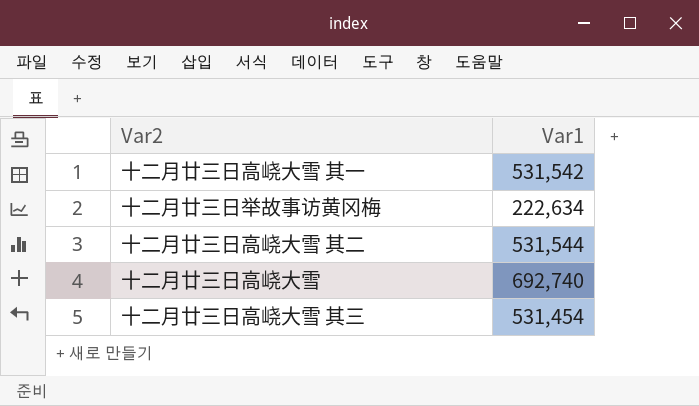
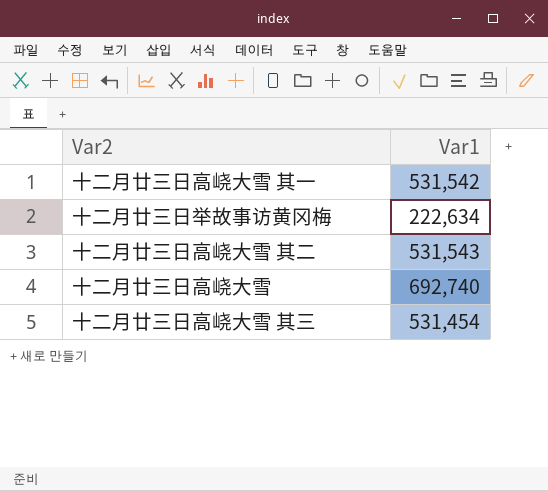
十二月廿三日高峣大雪 其二 | Var1: 531,544 -> 531,543

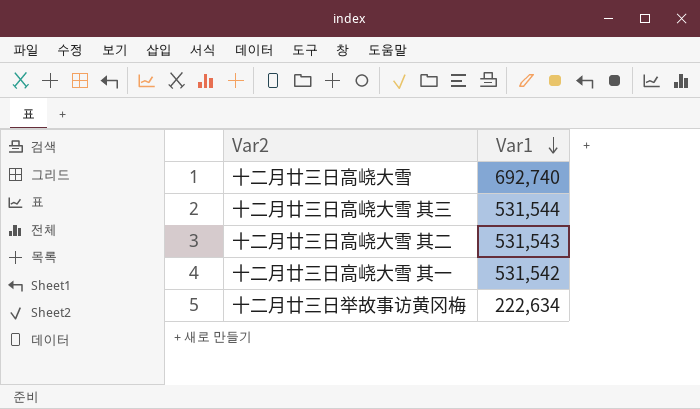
row order: none -> Var1 descending
十二月廿三日高峣大雪 其三 | Var1: 531,454 -> 531,544

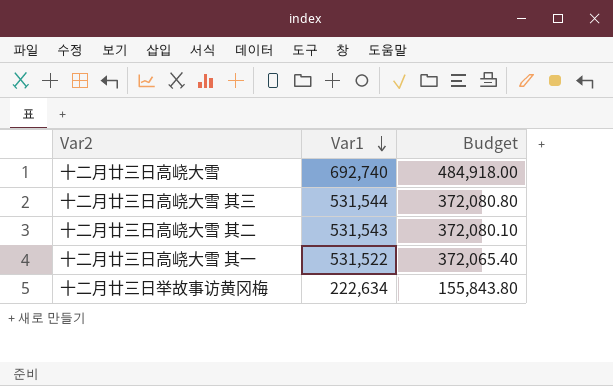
column Budget | formula: none -> [Var1] * 0.7
十二月廿三日高峣大雪 其一 | Var1: 531,542 -> 531,522

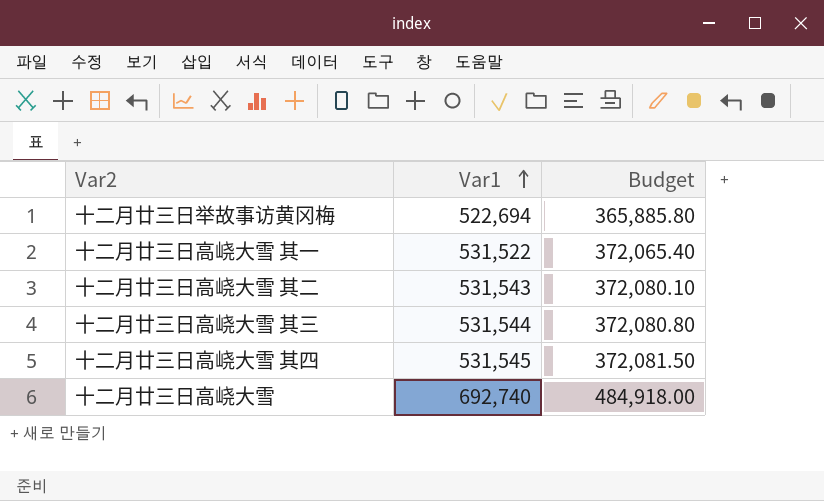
row order: Var1 descending -> Var1 ascending
十二月廿三日举故事访黄冈梅 | Var1: 222,634 -> 522,694
十二月廿三日举故事访黄冈梅 | Budget: 155,843.80 -> 365,885.80
row 十二月廿三日高峣大雪 其四: none -> 531,545 | 372,081.50

